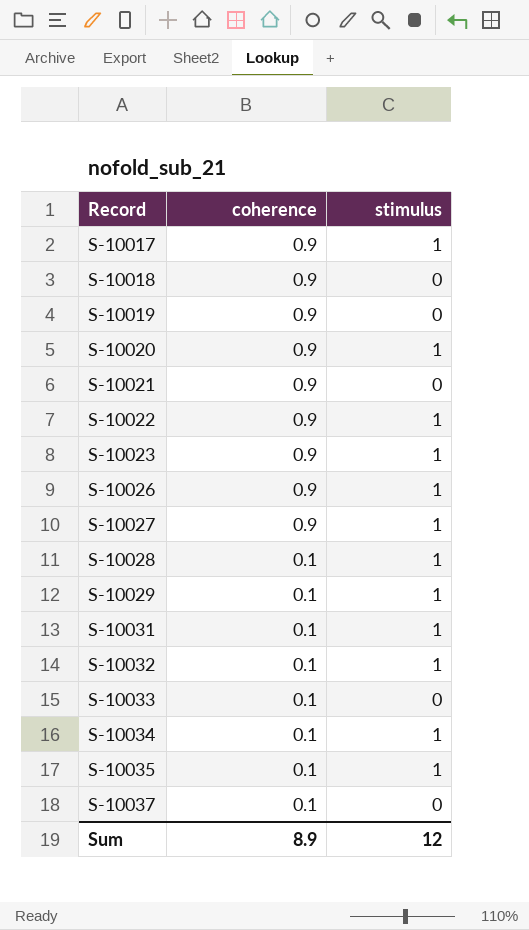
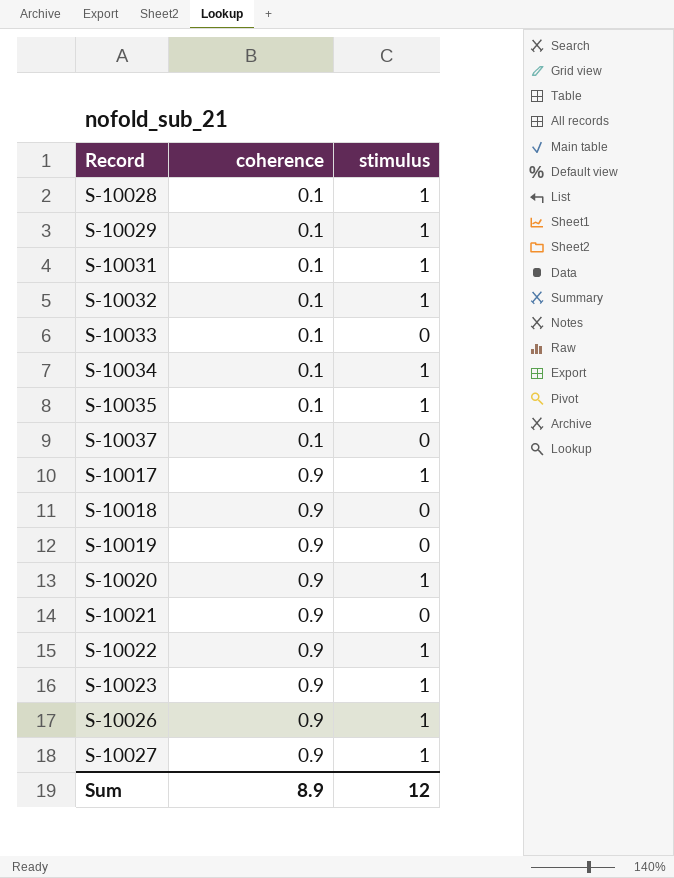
row order: Record ascending -> coherence ascending

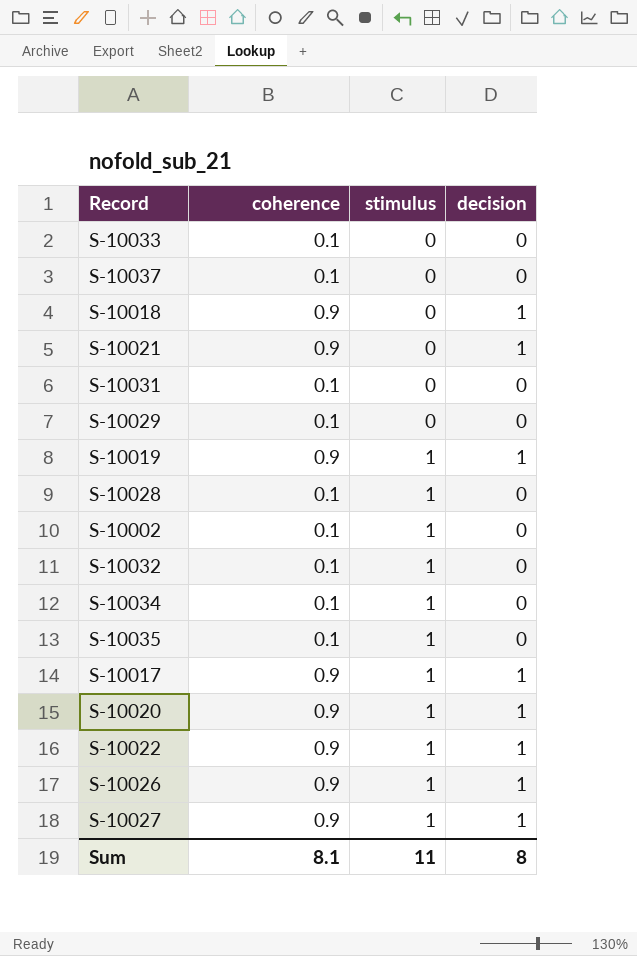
row order: coherence ascending -> stimulus ascending
column decision | position: none -> 4
row S-10023: 0.9 | 1 -> none
S-10031 | stimulus: 1 -> 0
S-10029 | stimulus: 1 -> 0
S-10019 | stimulus: 0 -> 1
row S-10002: none -> 0.1 | 1 | 0
Sum | coherence: 8.9 -> 8.1
Sum | stimulus: 12 -> 11

